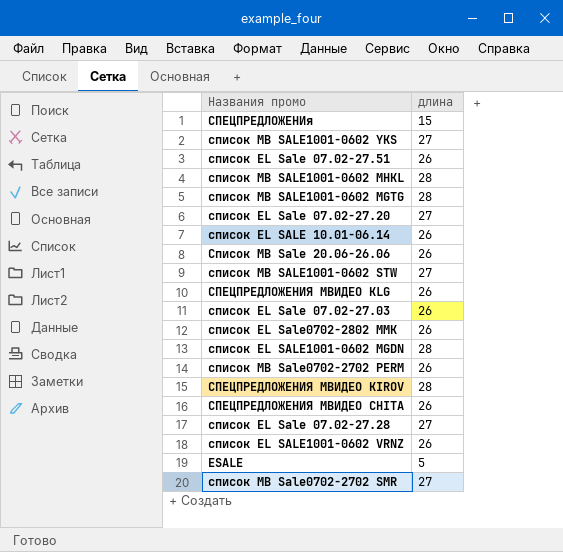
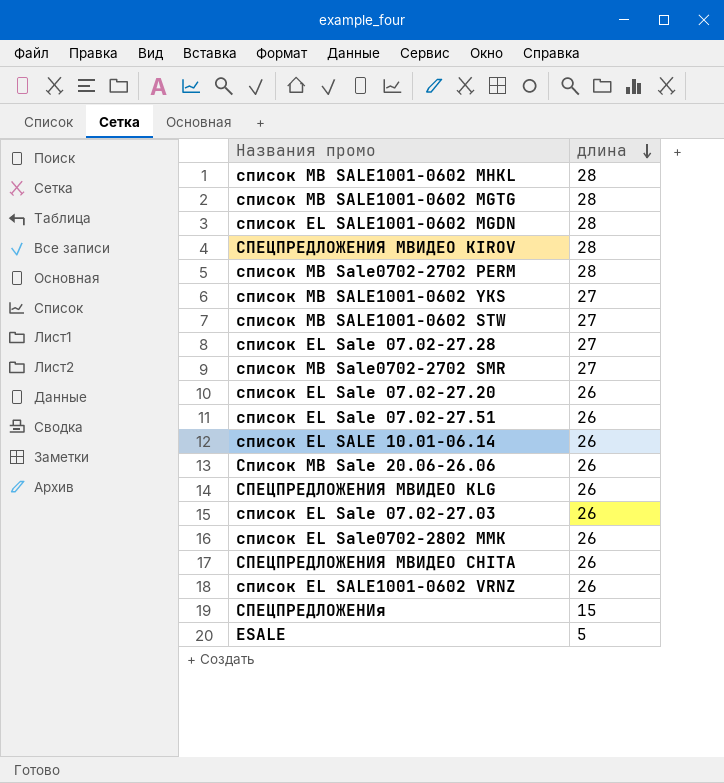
row order: none -> длина descending
список МВ Sale0702-2702 PERM | длина: 26 -> 28
список EL Sale 07.02-27.20 | длина: 27 -> 26

